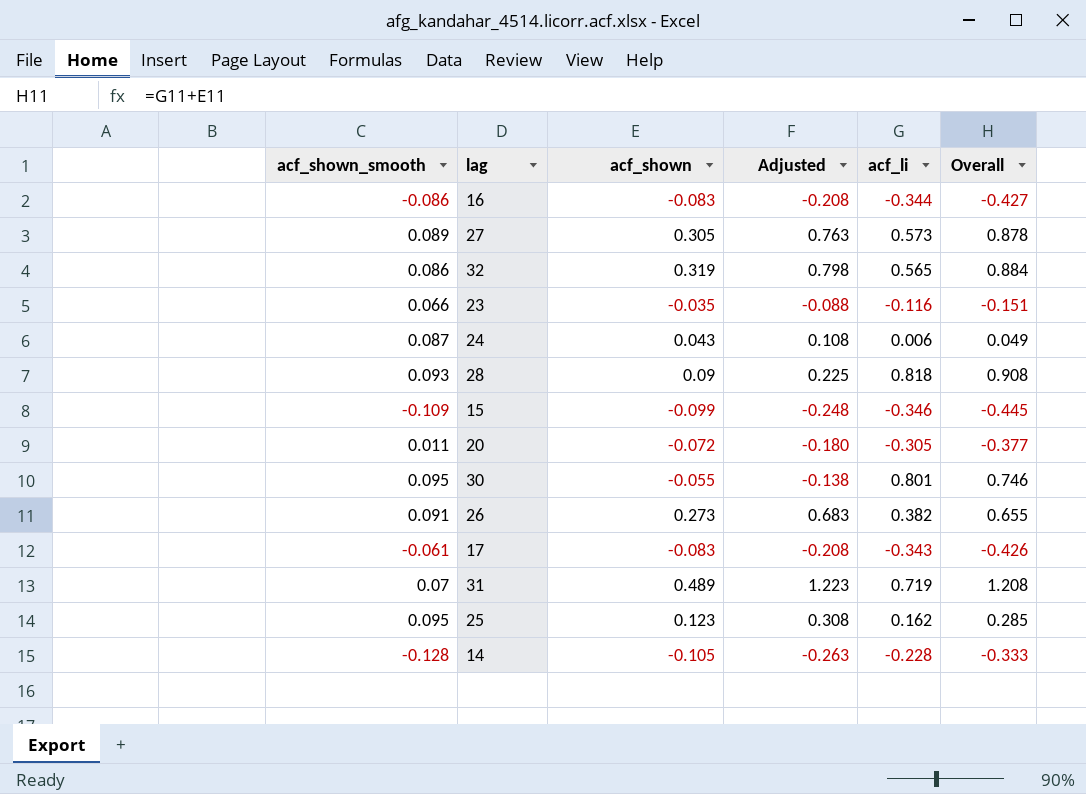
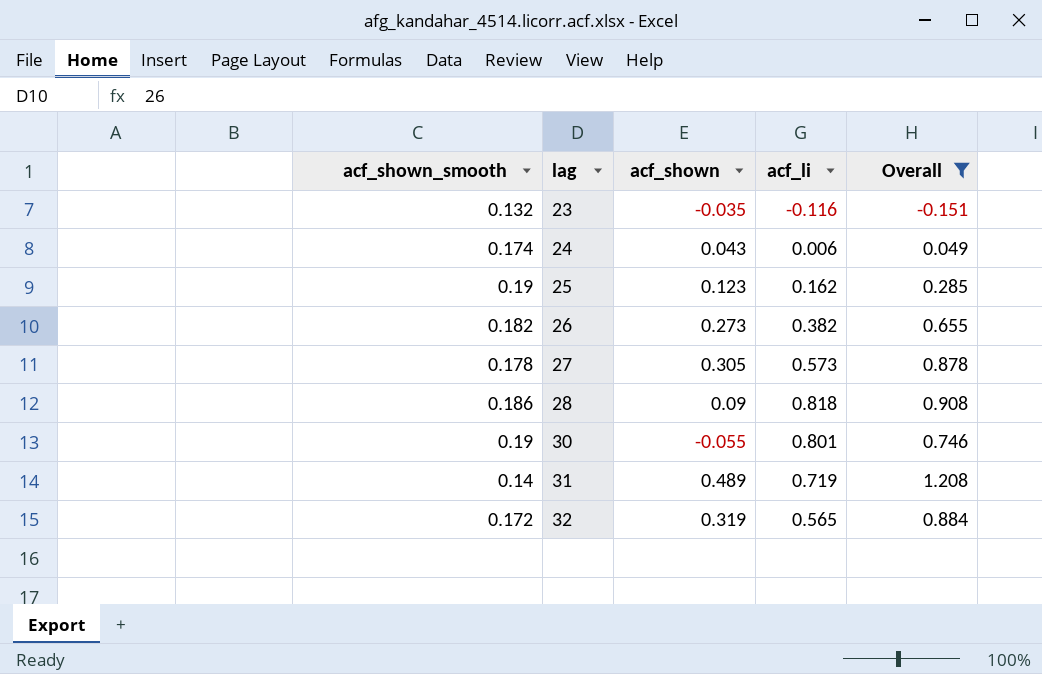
filter: none -> Overall >= -0.151
row order: none -> lag ascending
column Adjusted | formula: [acf_shown] * 2.5 -> none
23 | acf_shown_smooth: 0.066 -> 0.132
24 | acf_shown_smooth: 0.087 -> 0.174
25 | acf_shown_smooth: 0.095 -> 0.19
26 | acf_shown_smooth: 0.091 -> 0.182
27 | acf_shown_smooth: 0.089 -> 0.178
28 | acf_shown_smooth: 0.093 -> 0.186
30 | acf_shown_smooth: 0.095 -> 0.19
31 | acf_shown_smooth: 0.07 -> 0.14
32 | acf_shown_smooth: 0.086 -> 0.172

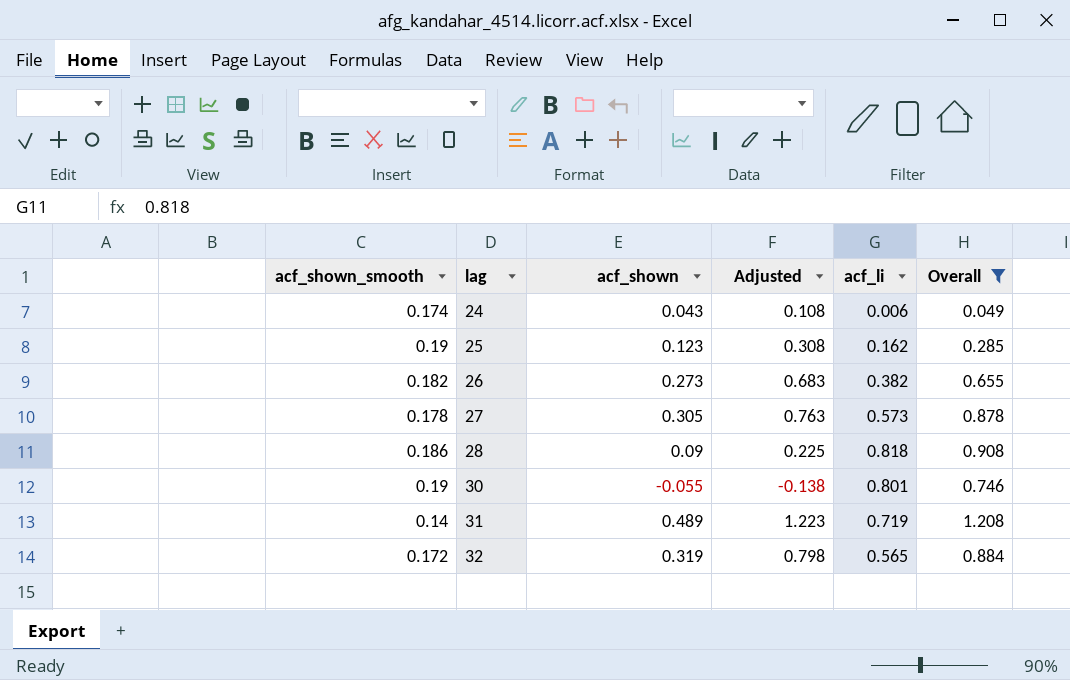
column Adjusted | formula: none -> [acf_shown] * 2.5
row 23: 0.132 | -0.035 | -0.116 | -0.151 -> none

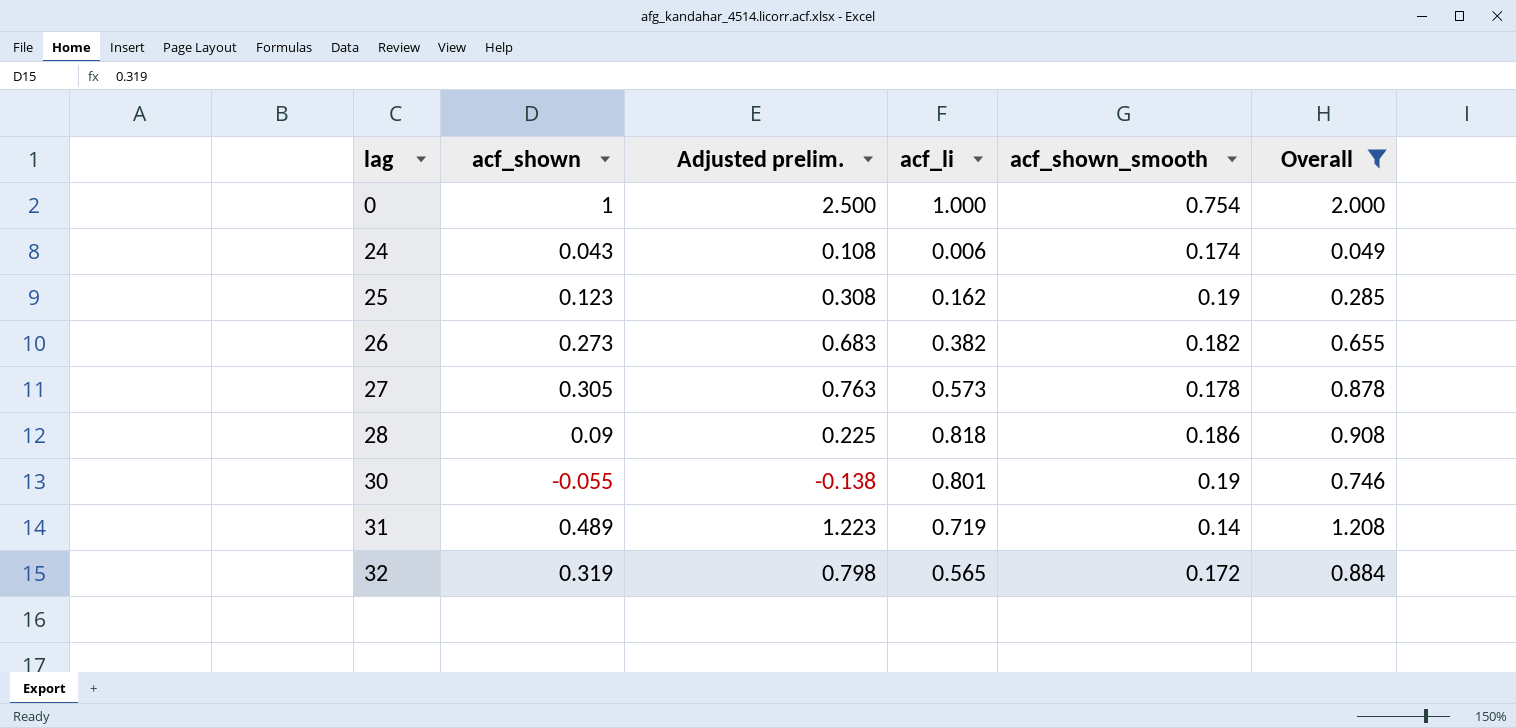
column name: Adjusted -> Adjusted prelim.
column acf_shown_smooth | position: 1 -> 5
row 0: none -> 1 | 2.500 | 1.000 | 0.754 | 2.000

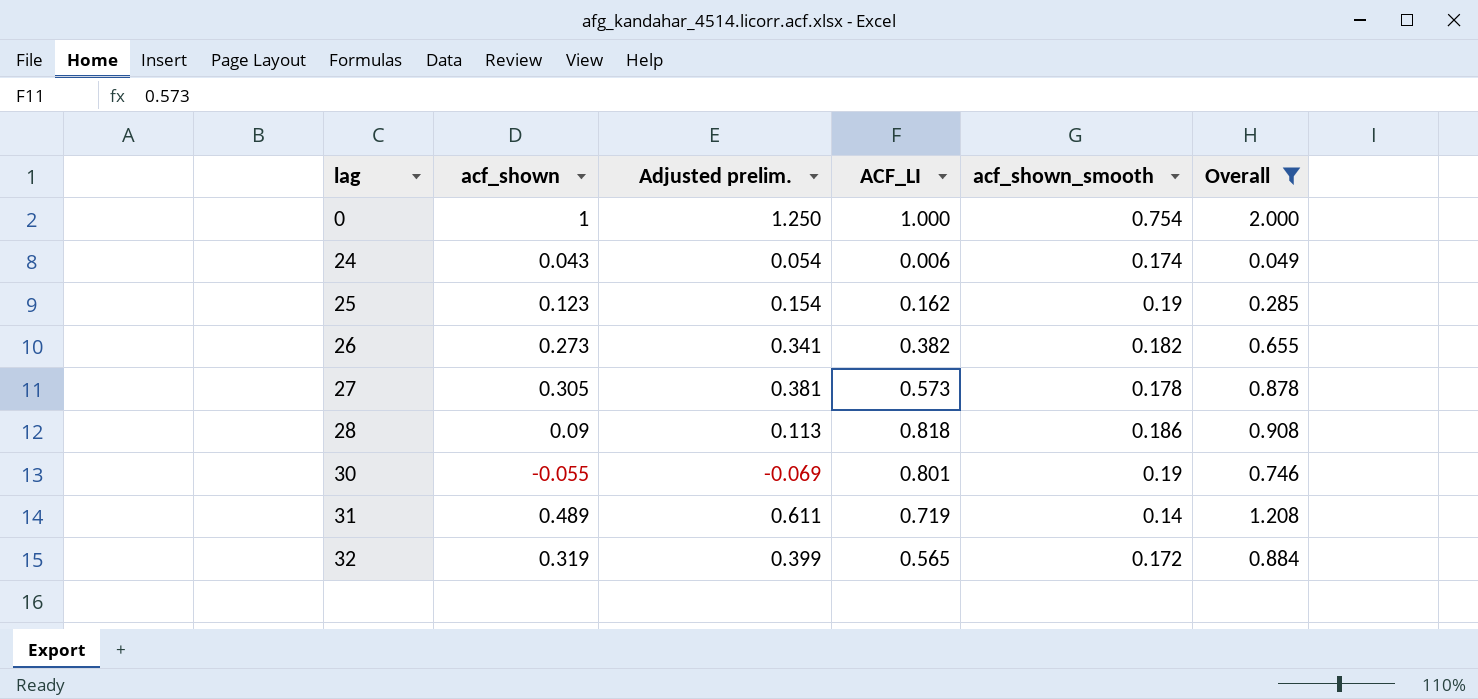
column Adjusted prelim. | formula: [acf_shown] * 2.5 -> [acf_shown] * 1.25
column name: acf_li -> ACF_LI

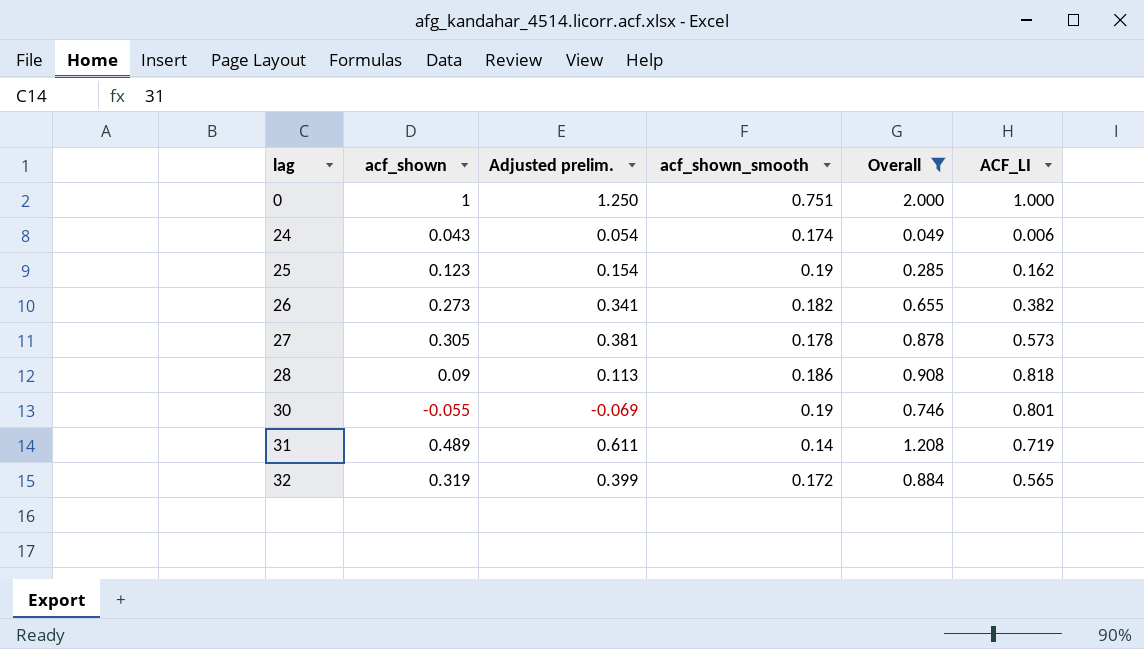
column ACF_LI | position: 4 -> 6
0 | acf_shown_smooth: 0.754 -> 0.751

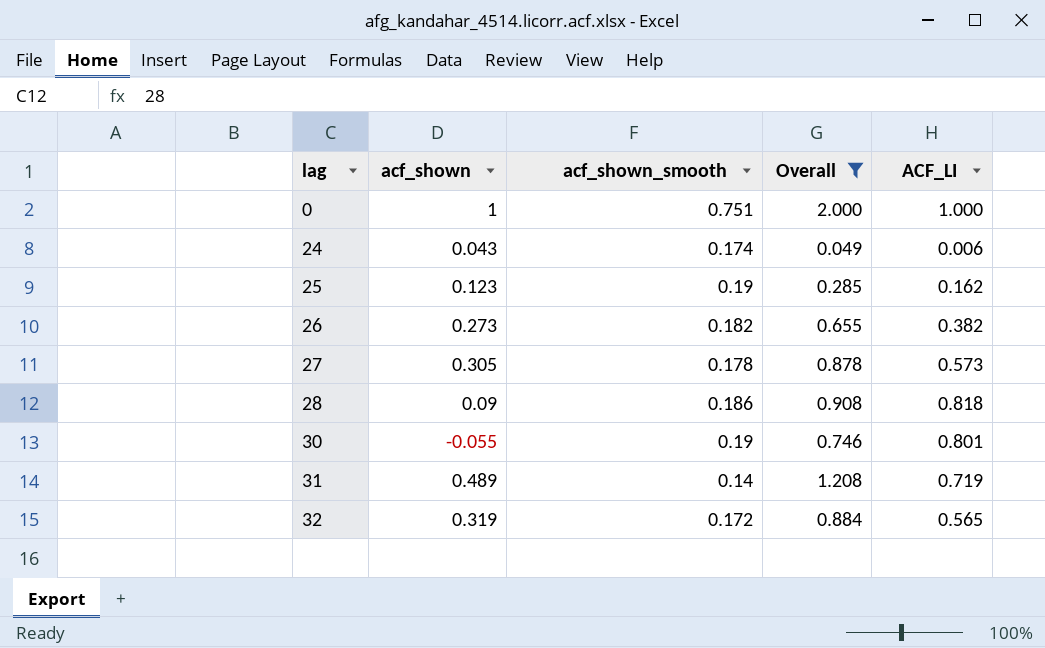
column Adjusted prelim. | formula: [acf_shown] * 1.25 -> none

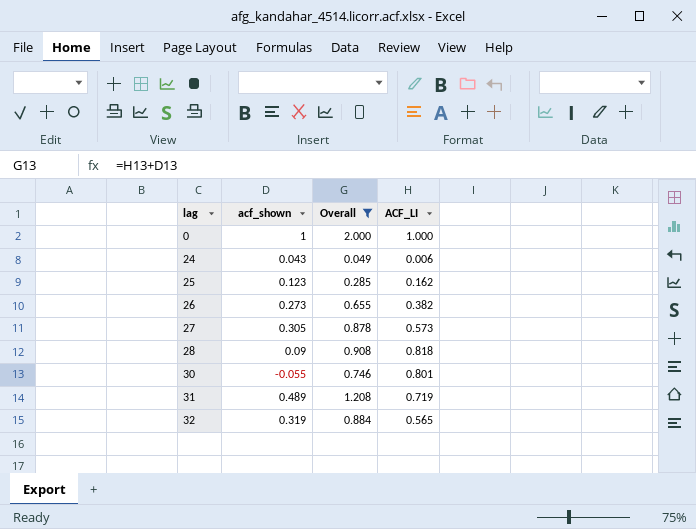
column acf_shown_smooth | position: 3 -> none

